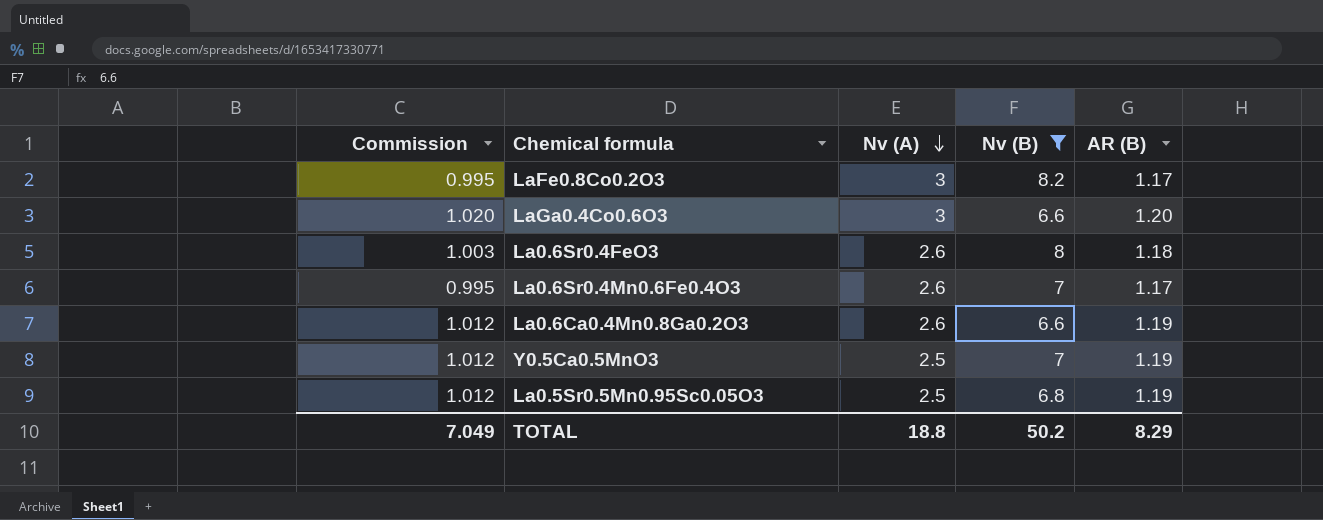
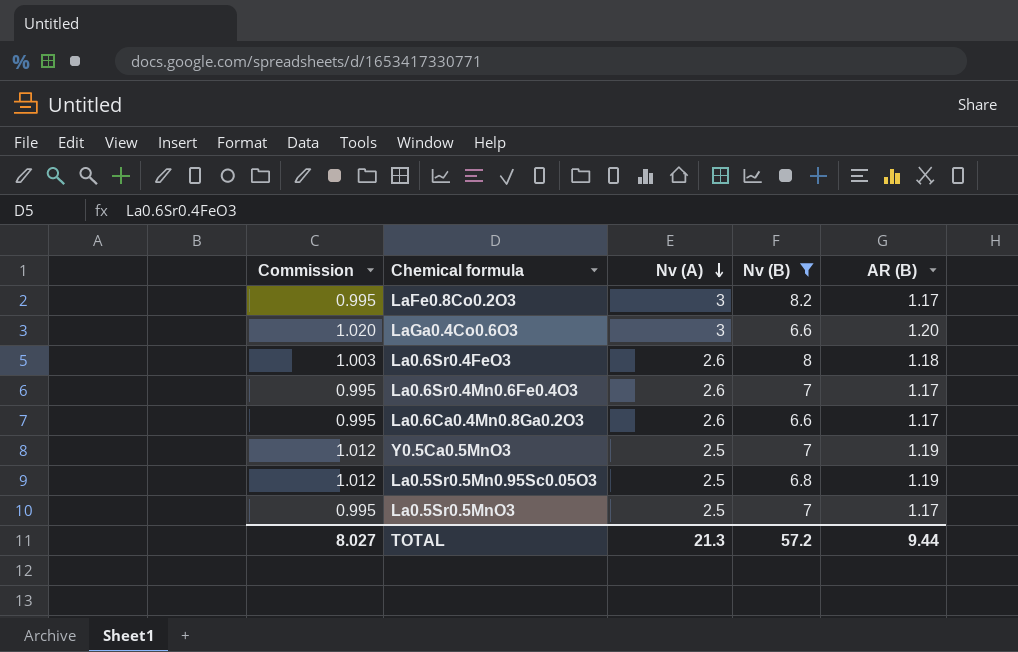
La0.6Ca0.4Mn0.8Ga0.2O3 | Commission: 1.012 -> 0.995
La0.6Ca0.4Mn0.8Ga0.2O3 | AR (B): 1.19 -> 1.17
row La0.5Sr0.5MnO3: none -> 0.995 | 2.5 | 7 | 1.17
TOTAL | Commission: 7.049 -> 8.027
TOTAL | Nv (A): 18.8 -> 21.3
TOTAL | Nv (B): 50.2 -> 57.2
TOTAL | AR (B): 8.29 -> 9.44

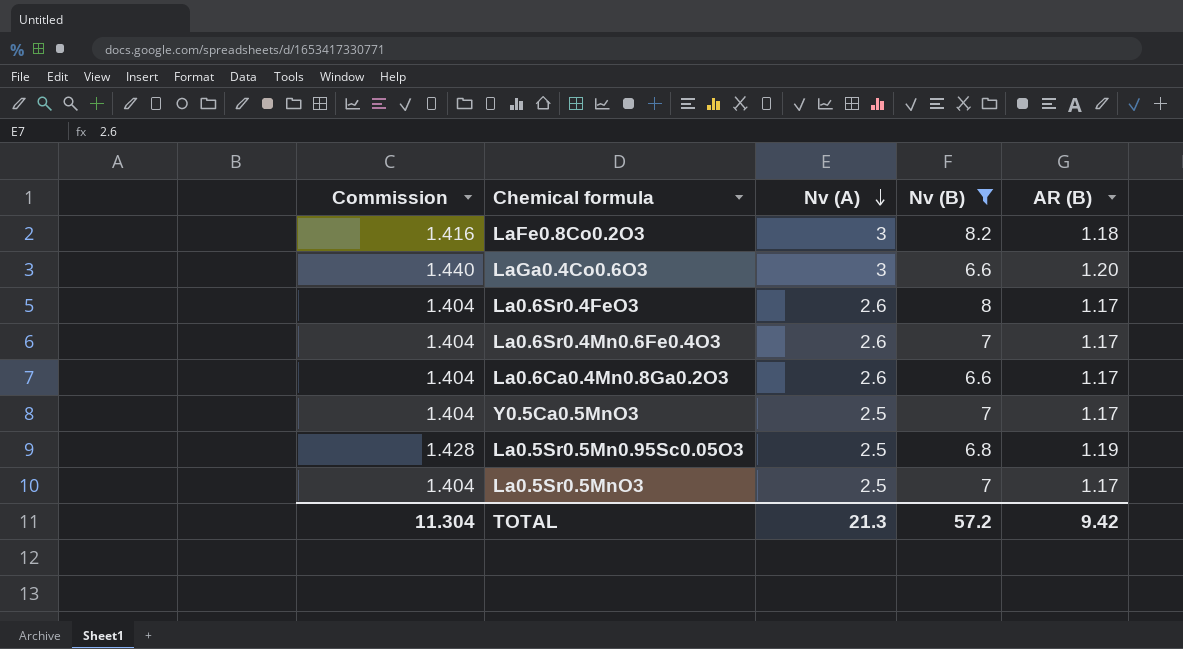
column Commission | formula: [AR (B)] * 0.85 -> [AR (B)] * 1.2
LaFe0.8Co0.2O3 | AR (B): 1.17 -> 1.18
La0.6Sr0.4FeO3 | AR (B): 1.18 -> 1.17
Y0.5Ca0.5MnO3 | AR (B): 1.19 -> 1.17
TOTAL | Commission: 8.027 -> 11.304
TOTAL | AR (B): 9.44 -> 9.42

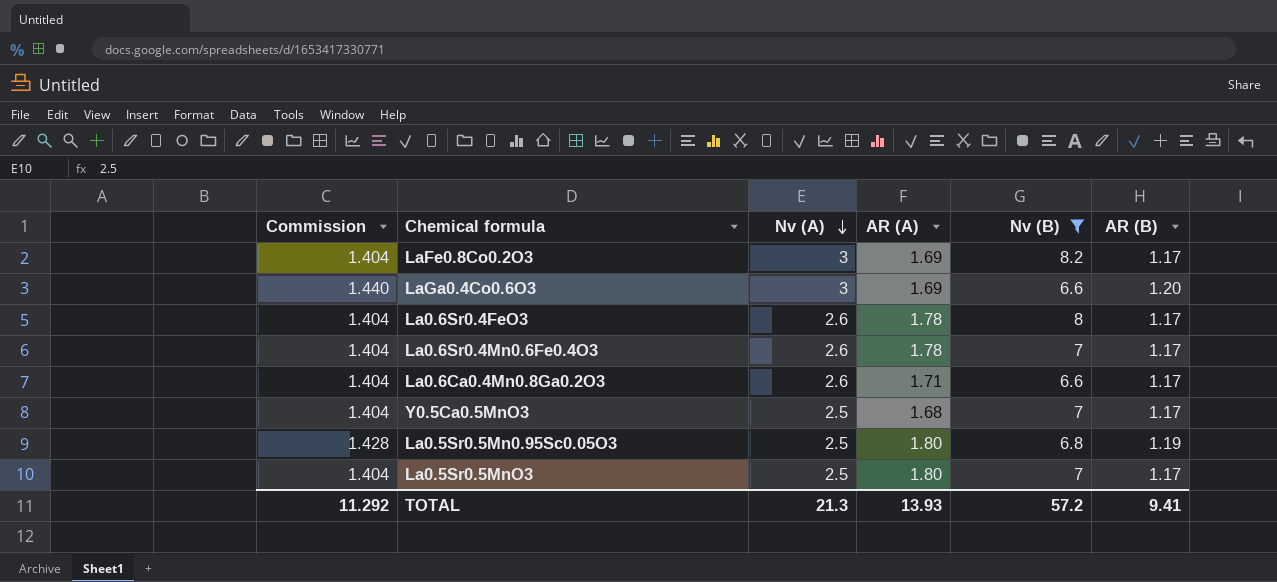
column AR (A) | position: none -> 4
LaFe0.8Co0.2O3 | Commission: 1.416 -> 1.404
LaFe0.8Co0.2O3 | AR (B): 1.18 -> 1.17
TOTAL | Commission: 11.304 -> 11.292
TOTAL | AR (B): 9.42 -> 9.41

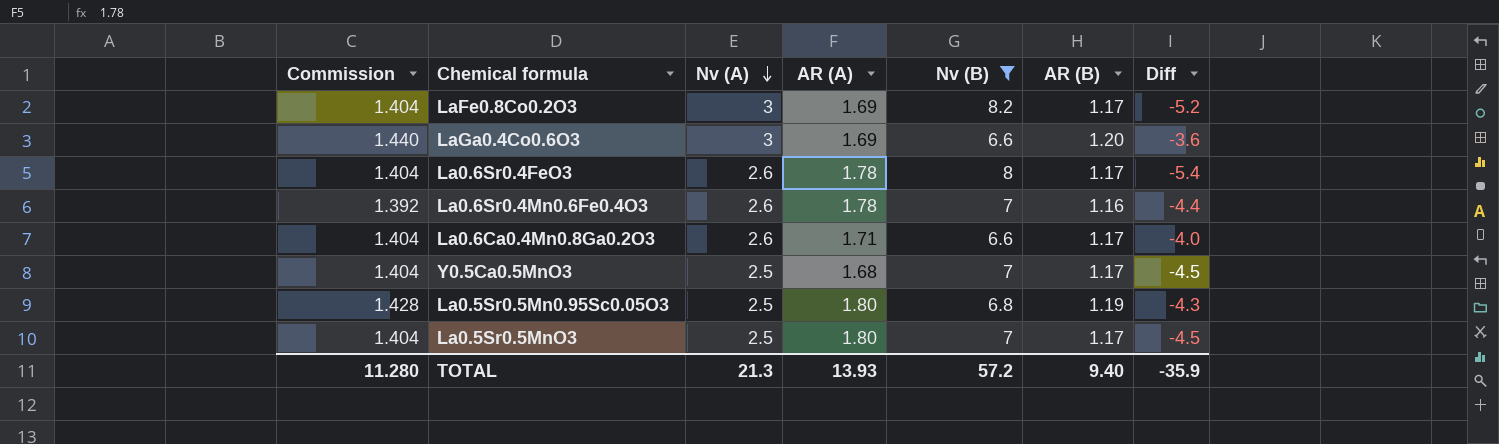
column Diff | formula: none -> [Nv (A)] - [Nv (B)]
La0.6Sr0.4Mn0.6Fe0.4O3 | Commission: 1.404 -> 1.392
La0.6Sr0.4Mn0.6Fe0.4O3 | AR (B): 1.17 -> 1.16
TOTAL | Commission: 11.292 -> 11.280
TOTAL | AR (B): 9.41 -> 9.40

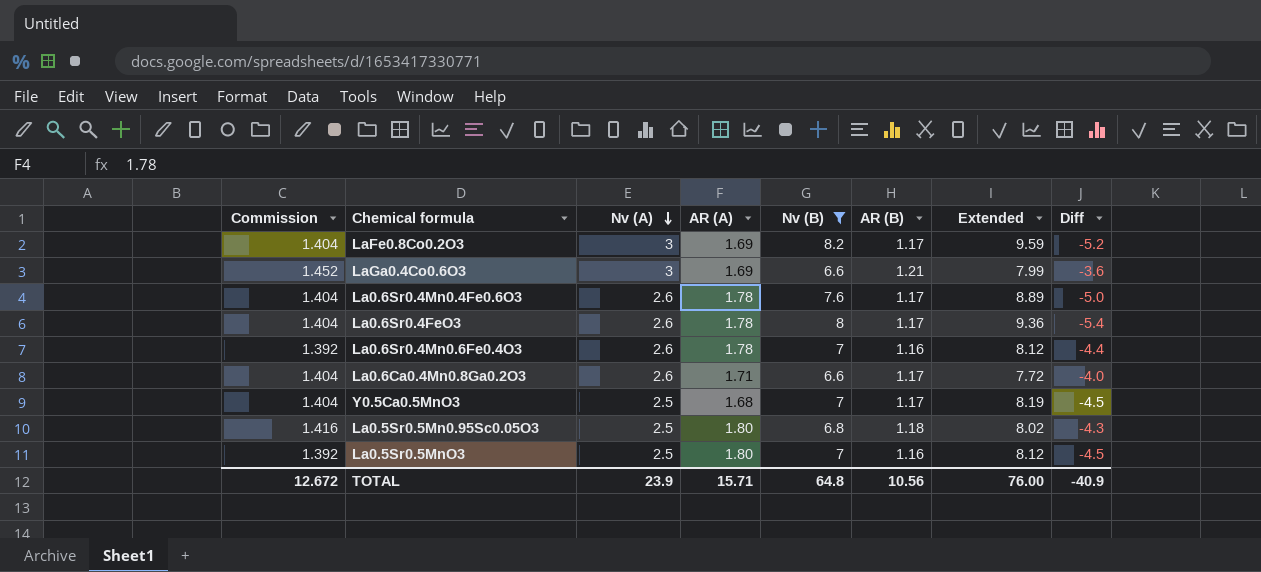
column Extended | formula: none -> [Nv (B)] * [AR (B)]
LaGa0.4Co0.6O3 | Commission: 1.440 -> 1.452
LaGa0.4Co0.6O3 | AR (B): 1.20 -> 1.21
row La0.6Sr0.4Mn0.4Fe0.6O3: none -> 1.404 | 2.6 | 1.78 | 7.6 | 1.17 | 8.89 | -5.0
La0.5Sr0.5Mn0.95Sc0.05O3 | Commission: 1.428 -> 1.416
La0.5Sr0.5Mn0.95Sc0.05O3 | AR (B): 1.19 -> 1.18
La0.5Sr0.5MnO3 | Commission: 1.404 -> 1.392
La0.5Sr0.5MnO3 | AR (B): 1.17 -> 1.16
TOTAL | Commission: 11.280 -> 12.672
TOTAL | Nv (A): 21.3 -> 23.9
TOTAL | AR (A): 13.93 -> 15.71
TOTAL | Nv (B): 57.2 -> 64.8
TOTAL | AR (B): 9.40 -> 10.56
TOTAL | Diff: -35.9 -> -40.9

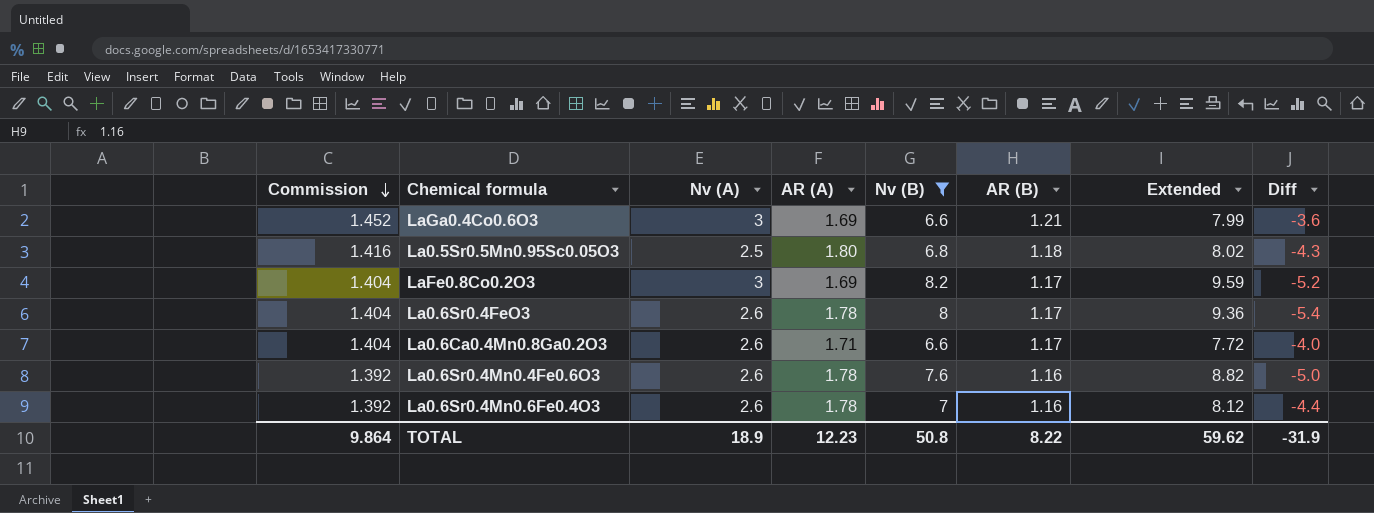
row order: Nv (A) descending -> Commission descending
row Y0.5Ca0.5MnO3: 1.404 | 2.5 | 1.68 | 7 | 1.17 | 8.19 | -4.5 -> none
row La0.5Sr0.5MnO3: 1.392 | 2.5 | 1.80 | 7 | 1.16 | 8.12 | -4.5 -> none
La0.6Sr0.4Mn0.4Fe0.6O3 | Commission: 1.404 -> 1.392
La0.6Sr0.4Mn0.4Fe0.6O3 | AR (B): 1.17 -> 1.16
La0.6Sr0.4Mn0.4Fe0.6O3 | Extended: 8.89 -> 8.82
TOTAL | Commission: 12.672 -> 9.864
TOTAL | Nv (A): 23.9 -> 18.9
TOTAL | AR (A): 15.71 -> 12.23
TOTAL | Nv (B): 64.8 -> 50.8
TOTAL | AR (B): 10.56 -> 8.22
TOTAL | Extended: 76.00 -> 59.62
TOTAL | Diff: -40.9 -> -31.9

